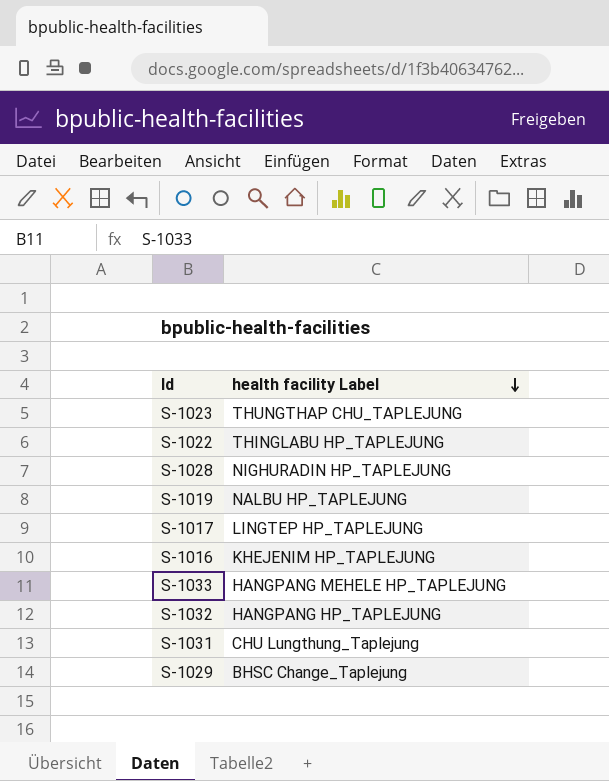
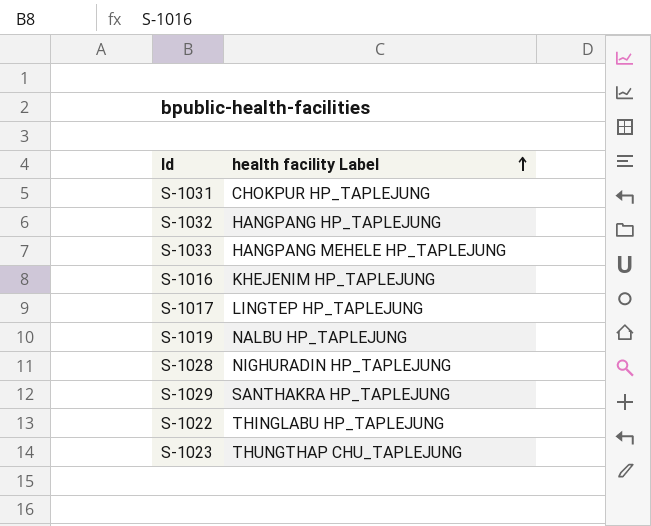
row order: health facility Label descending -> health facility Label ascending
S-1031 | health facility Label: CHU Lungthung_Taplejung -> CHOKPUR HP_TAPLEJUNG
S-1029 | health facility Label: BHSC Change_Taplejung -> SANTHAKRA HP_TAPLEJUNG

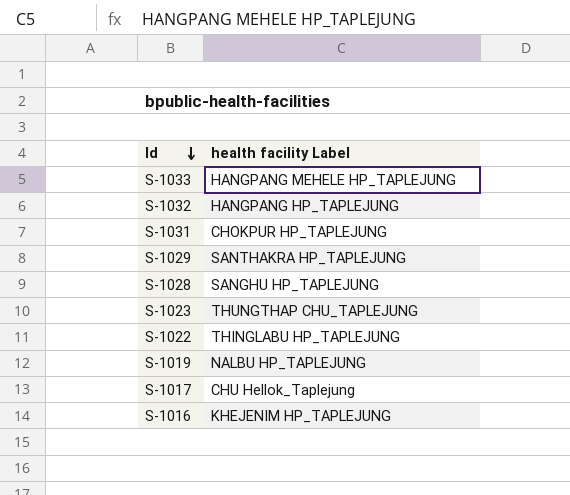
row order: health facility Label ascending -> Id descending
S-1028 | health facility Label: NIGHURADIN HP_TAPLEJUNG -> SANGHU HP_TAPLEJUNG
S-1017 | health facility Label: LINGTEP HP_TAPLEJUNG -> CHU Hellok_Taplejung

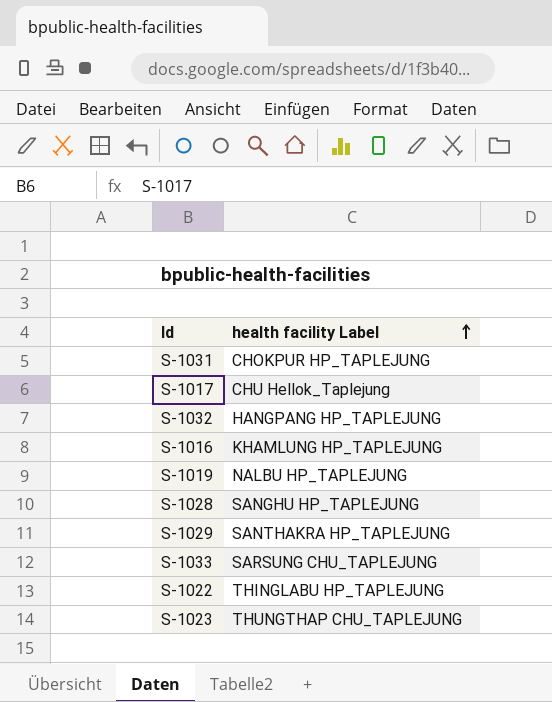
row order: Id descending -> health facility Label ascending
S-1016 | health facility Label: KHEJENIM HP_TAPLEJUNG -> KHAMLUNG HP_TAPLEJUNG
S-1033 | health facility Label: HANGPANG MEHELE HP_TAPLEJUNG -> SARSUNG CHU_TAPLEJUNG

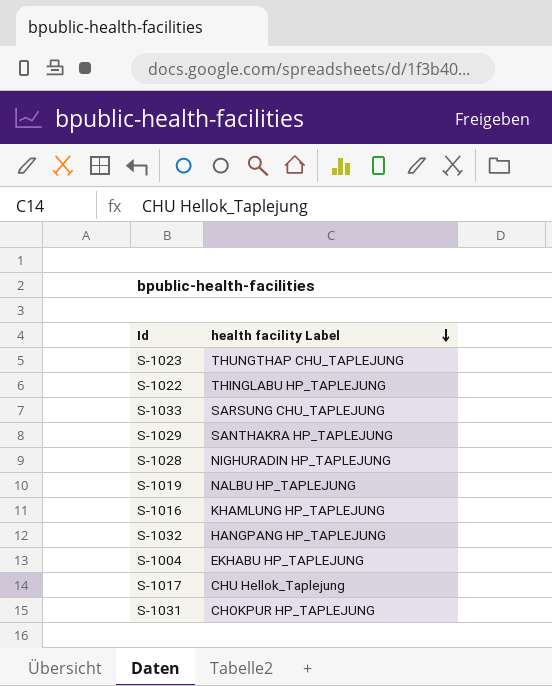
row order: health facility Label ascending -> health facility Label descending
S-1028 | health facility Label: SANGHU HP_TAPLEJUNG -> NIGHURADIN HP_TAPLEJUNG
row S-1004: none -> EKHABU HP_TAPLEJUNG

